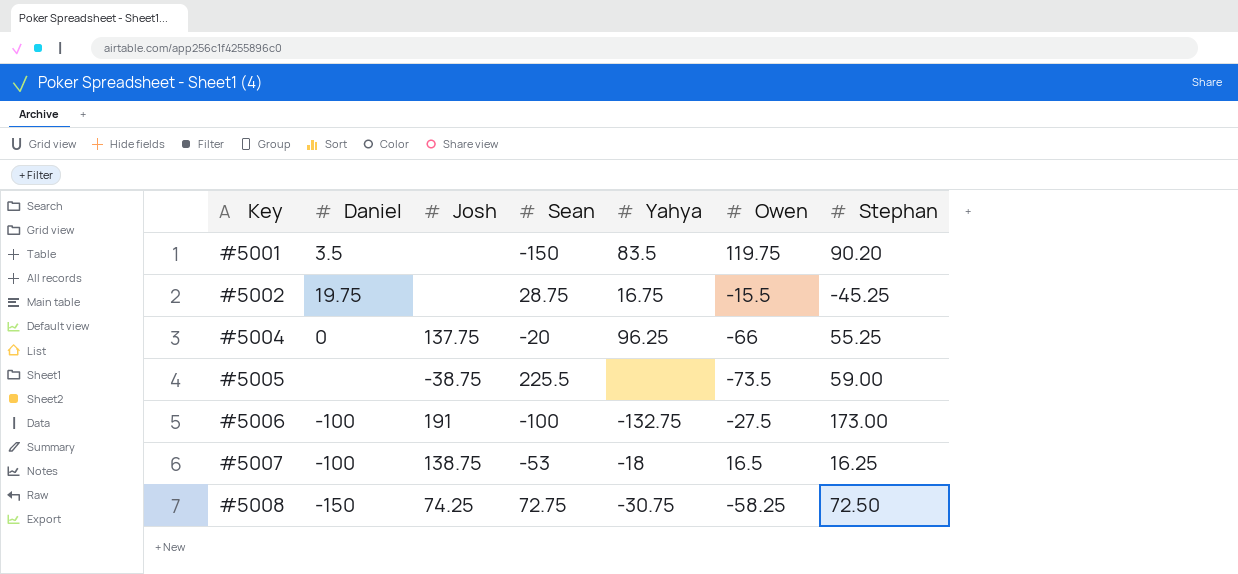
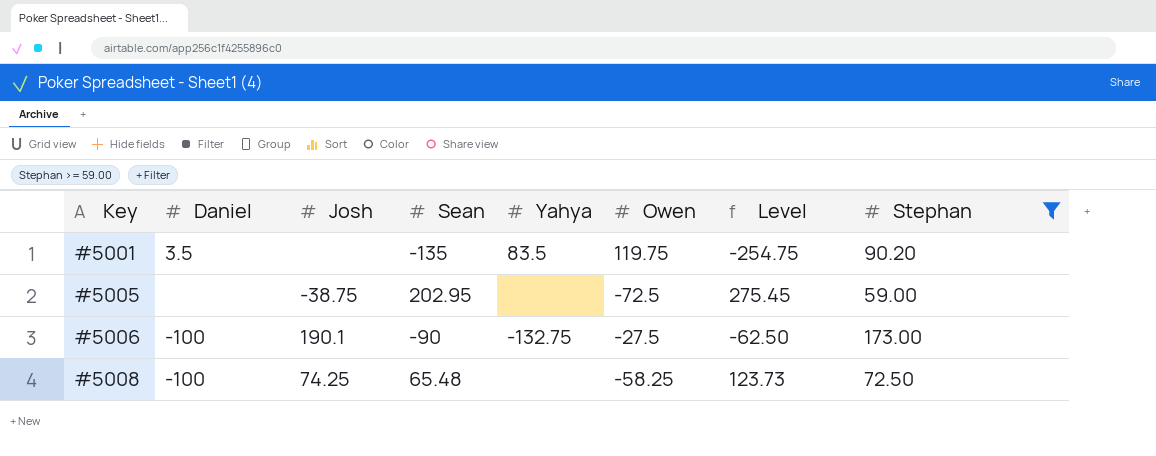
filter: none -> Stephan >= 59.00
column Level | formula: none -> [Sean] - [Owen]
#5001 | Sean: -150 -> -135
#5005 | Sean: 225.5 -> 202.95
#5005 | Owen: -73.5 -> -72.5
#5006 | Josh: 191 -> 190.1
#5006 | Sean: -100 -> -90
#5008 | Daniel: -150 -> -100
#5008 | Sean: 72.75 -> 65.48
#5008 | Yahya: -30.75 -> none

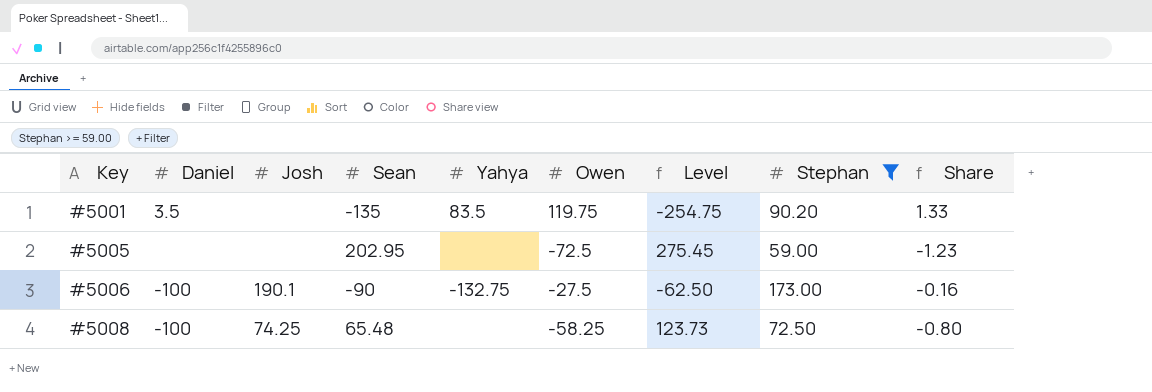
column Share | formula: none -> [Owen] / [Stephan]
#5005 | Josh: -38.75 -> none

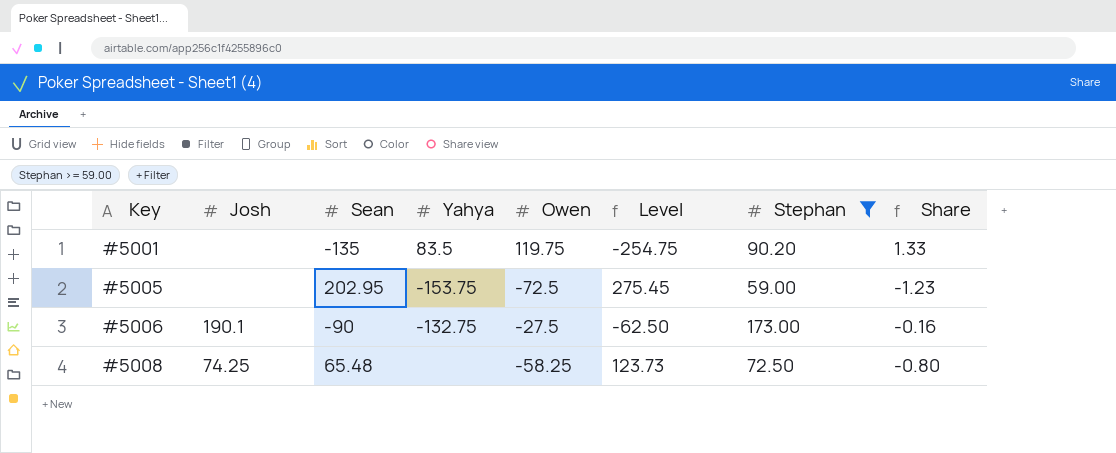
column Daniel | position: 2 -> none
#5005 | Yahya: none -> -153.75

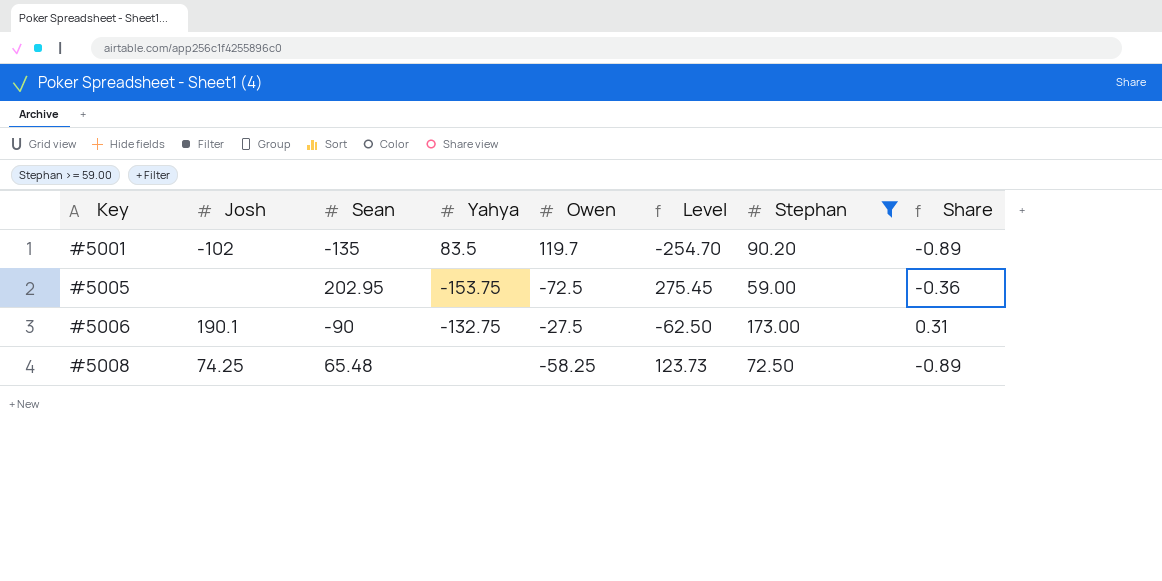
column Share | formula: [Owen] / [Stephan] -> [Owen] / [Sean]
#5001 | Josh: none -> -102
#5001 | Owen: 119.75 -> 119.7
#5001 | Level: -254.75 -> -254.70

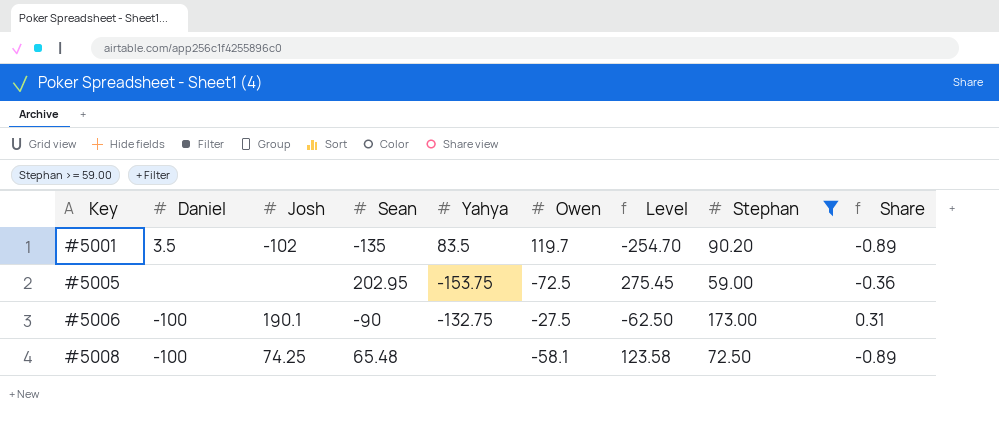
column Daniel | position: none -> 2
#5008 | Owen: -58.25 -> -58.1
#5008 | Level: 123.73 -> 123.58

